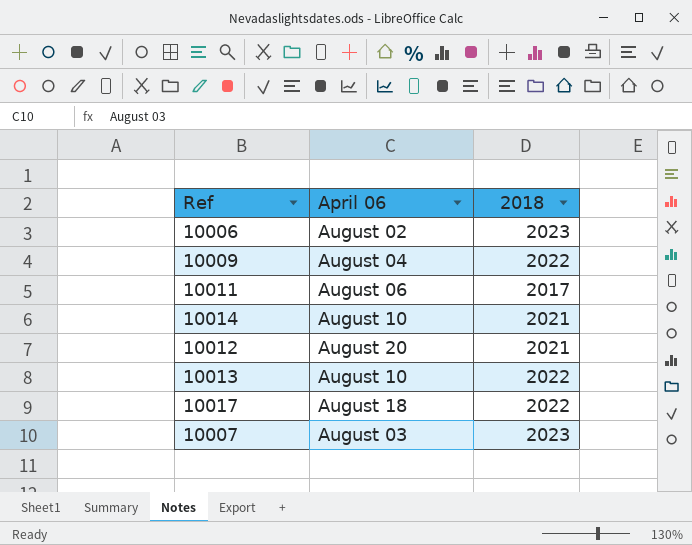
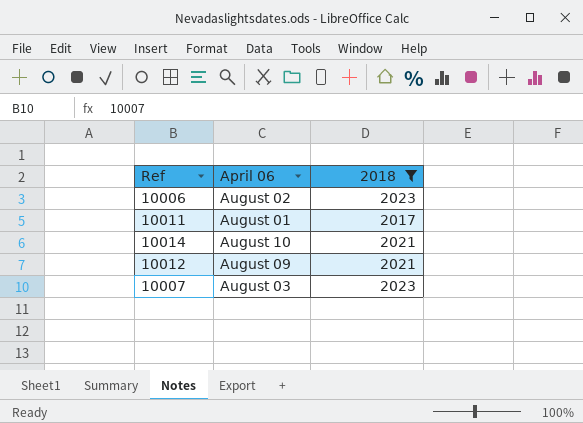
filter: none -> 2018 != 2022
10011 | April 06: August 06 -> August 01
10012 | April 06: August 20 -> August 09

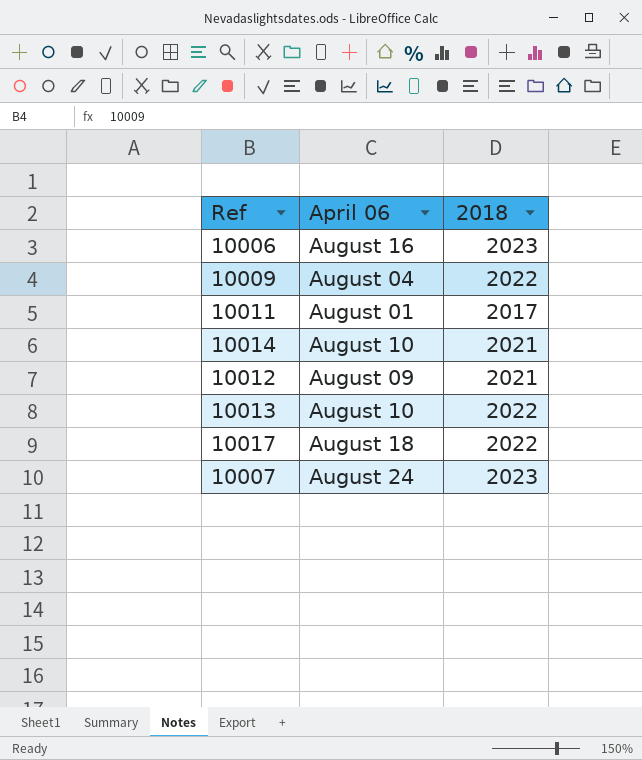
filter: 2018 != 2022 -> none
10006 | April 06: August 02 -> August 16
10007 | April 06: August 03 -> August 24

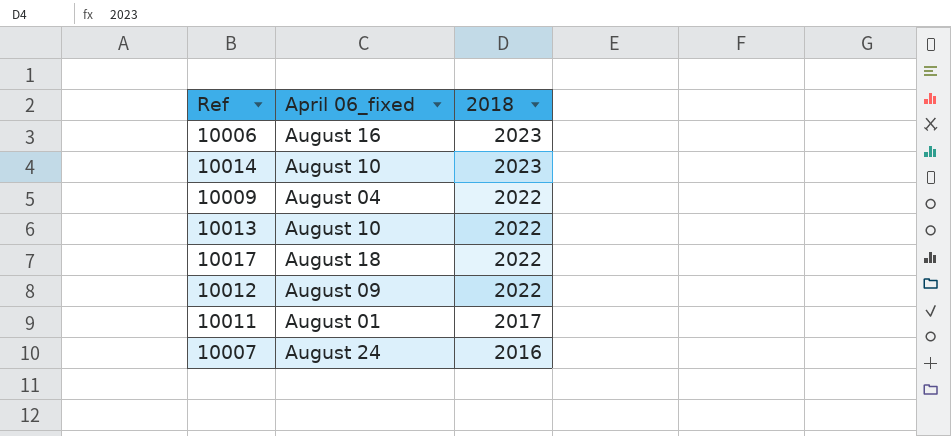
row order: none -> 2018 descending
column name: April 06 -> April 06_fixed
10014 | 2018: 2021 -> 2023
10012 | 2018: 2021 -> 2022
10007 | 2018: 2023 -> 2016

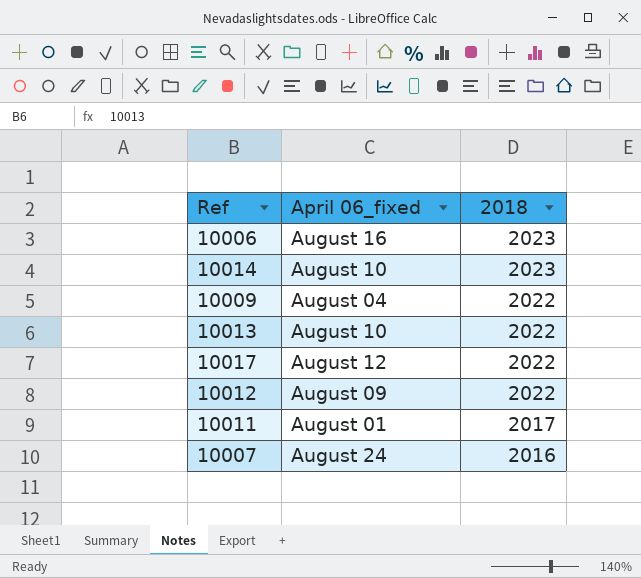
10017 | April 06_fixed: August 18 -> August 12

